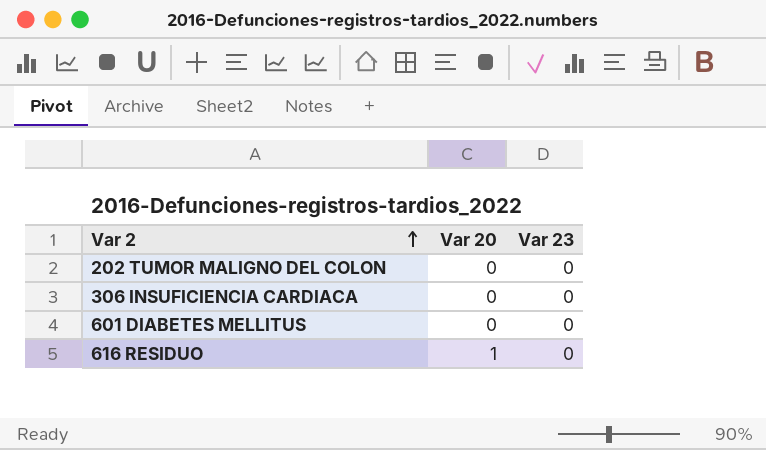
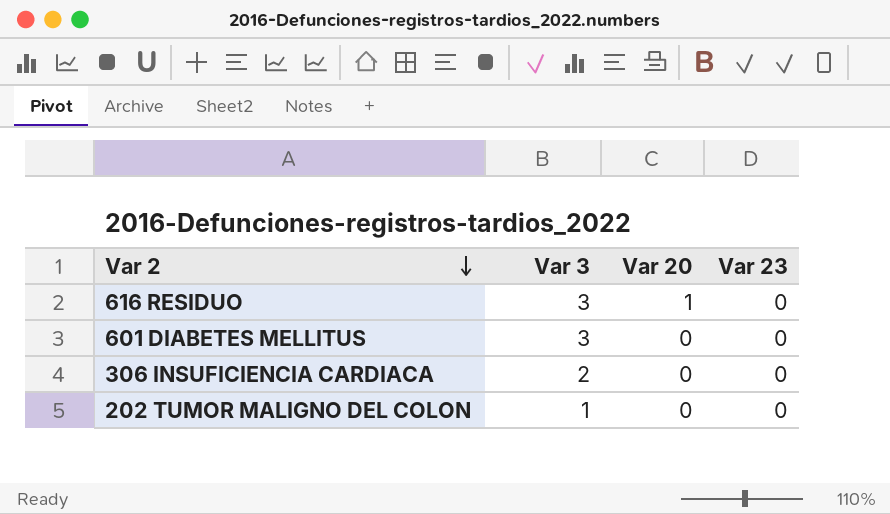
row order: Var 2 ascending -> Var 2 descending
column Var 3 | position: none -> 2

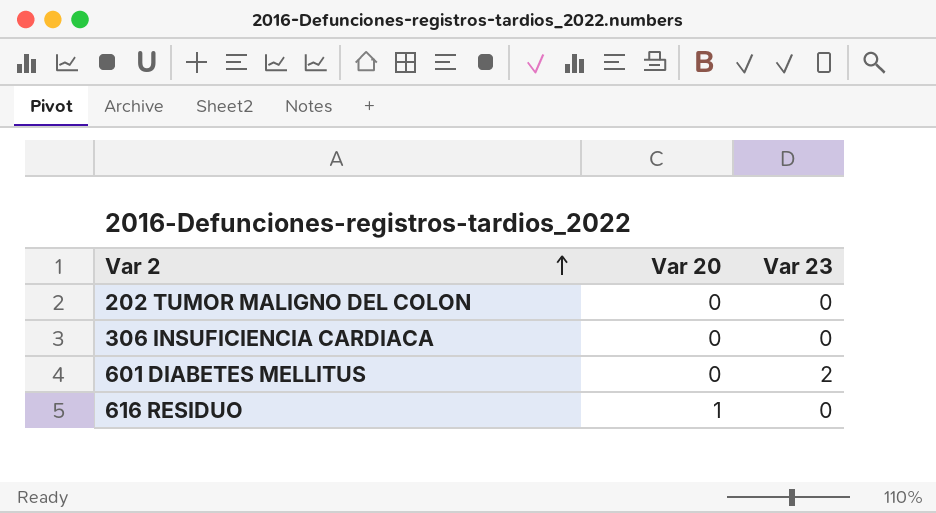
row order: Var 2 descending -> Var 2 ascending
column Var 3 | position: 2 -> none
601 DIABETES MELLITUS | Var 23: 0 -> 2

